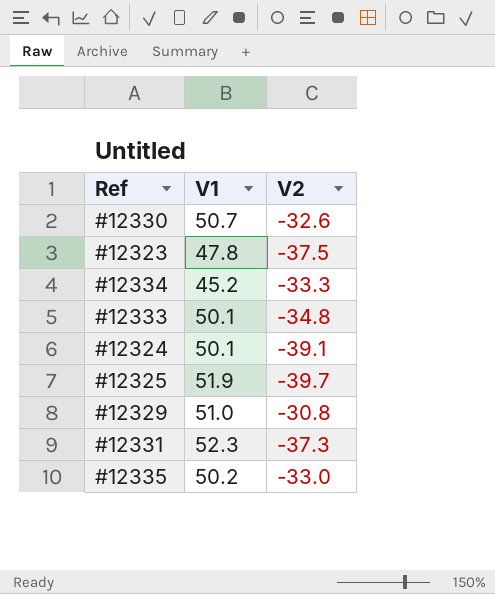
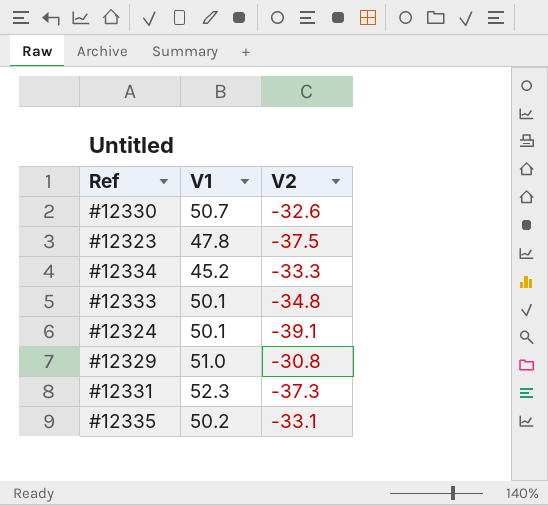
row #12325: 51.9 | -39.7 -> none
#12335 | V2: -33.0 -> -33.1

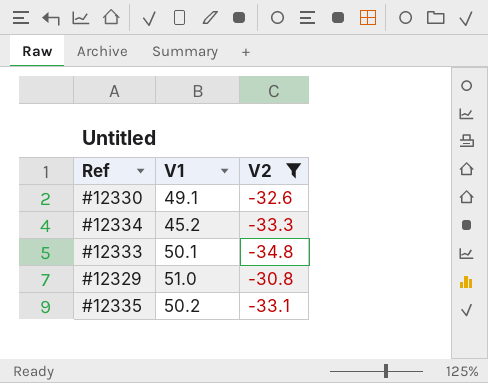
filter: none -> V2 >= -34.8
#12330 | V1: 50.7 -> 49.1

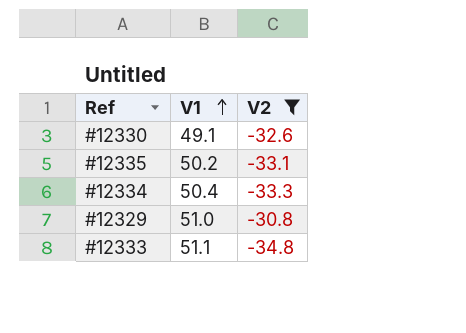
row order: none -> V1 ascending
#12334 | V1: 45.2 -> 50.4
#12333 | V1: 50.1 -> 51.1

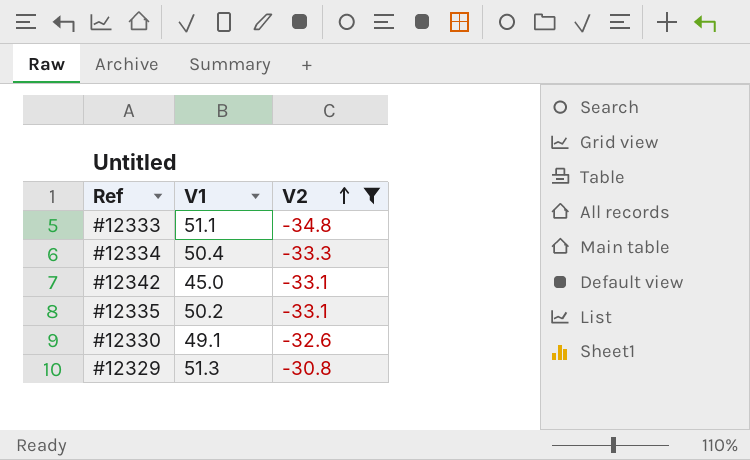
row order: V1 ascending -> V2 ascending
row #12342: none -> 45.0 | -33.1
#12329 | V1: 51.0 -> 51.3

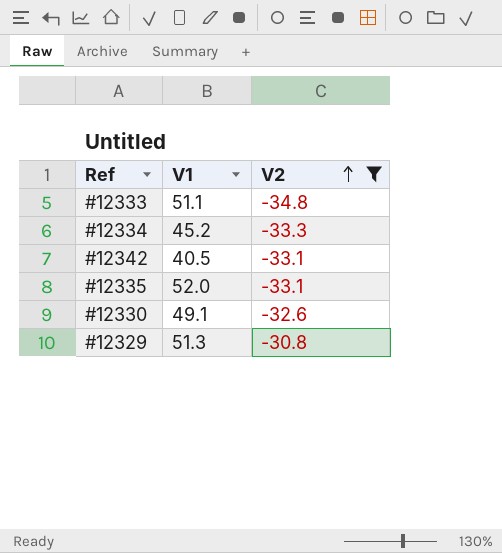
#12334 | V1: 50.4 -> 45.2
#12342 | V1: 45.0 -> 40.5
#12335 | V1: 50.2 -> 52.0

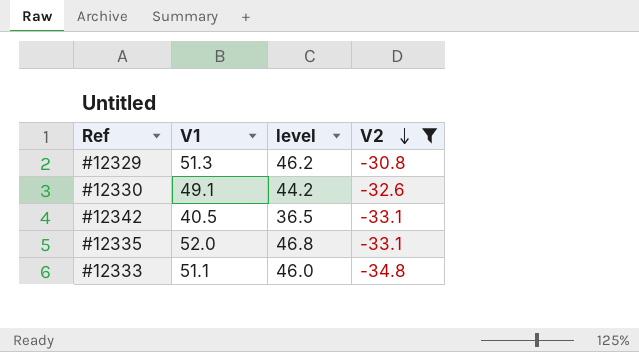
row order: V2 ascending -> V2 descending
column level | formula: none -> [V1] * 0.9
row #12334: 45.2 | -33.3 -> none

